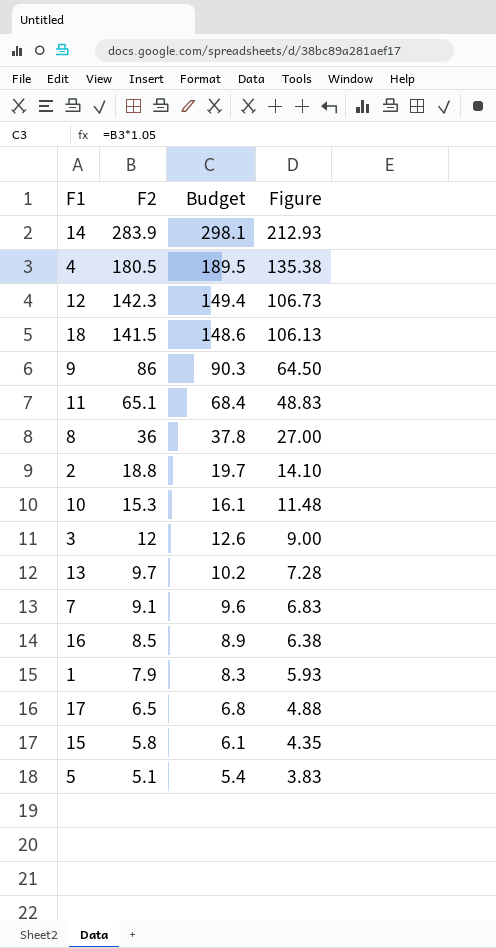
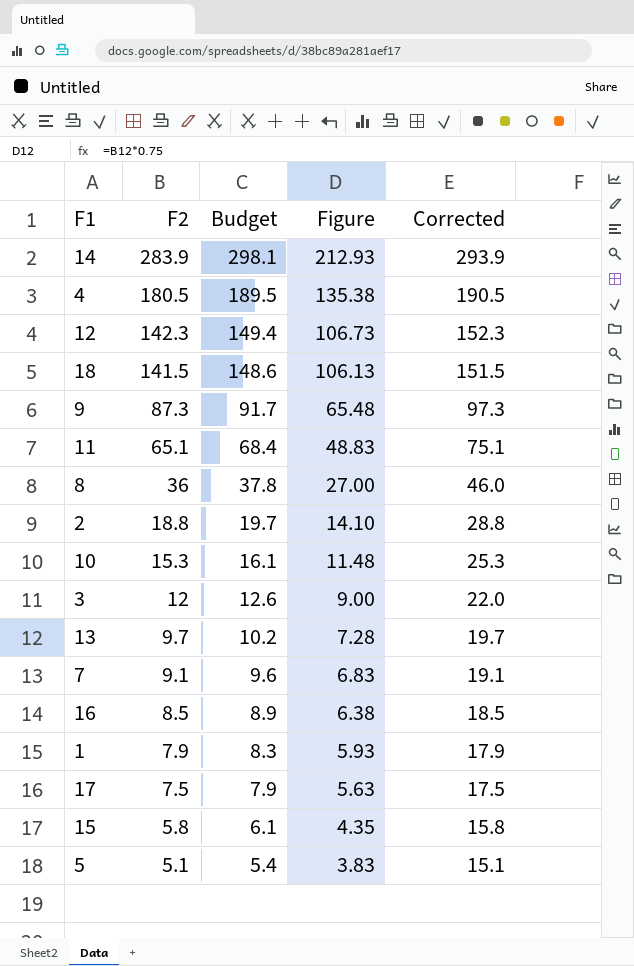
column Corrected | formula: none -> [F2] + 10
9 | F2: 86 -> 87.3
9 | Budget: 90.3 -> 91.7
9 | Figure: 64.50 -> 65.48
17 | F2: 6.5 -> 7.5
17 | Budget: 6.8 -> 7.9
17 | Figure: 4.88 -> 5.63

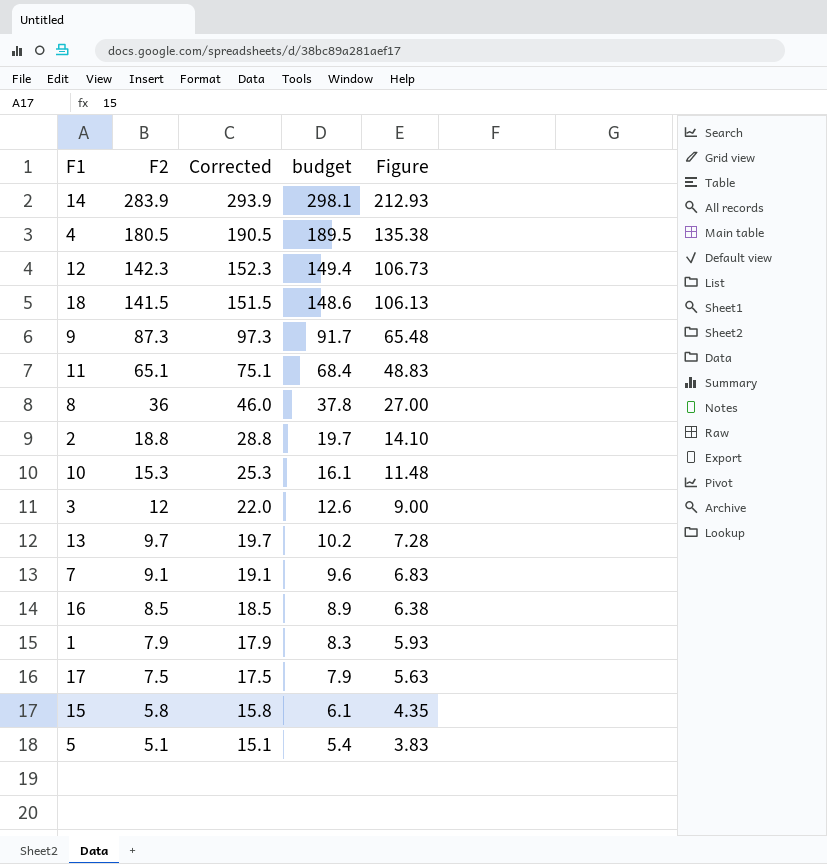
column Corrected | position: 5 -> 3
column name: Budget -> budget

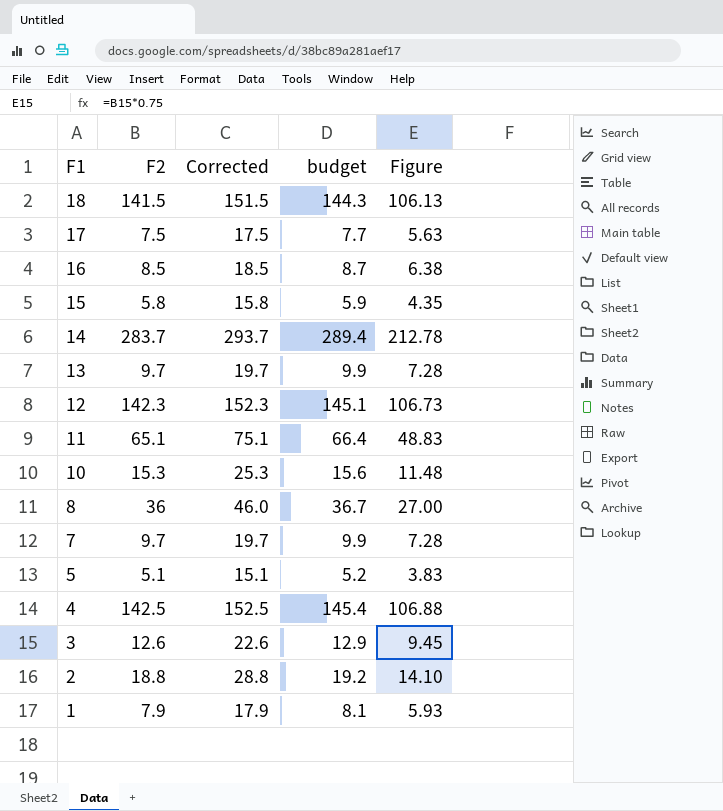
row order: F2 descending -> F1 descending
column budget | formula: [F2] * 1.05 -> [F2] * 1.02
row 9: 87.3 | 97.3 | 91.7 | 65.48 -> none
14 | F2: 283.9 -> 283.7
14 | Corrected: 293.9 -> 293.7
14 | Figure: 212.93 -> 212.78
7 | F2: 9.1 -> 9.7
7 | Corrected: 19.1 -> 19.7
7 | Figure: 6.83 -> 7.28
4 | F2: 180.5 -> 142.5
4 | Corrected: 190.5 -> 152.5
4 | Figure: 135.38 -> 106.88
3 | F2: 12 -> 12.6
3 | Corrected: 22.0 -> 22.6
3 | Figure: 9.00 -> 9.45

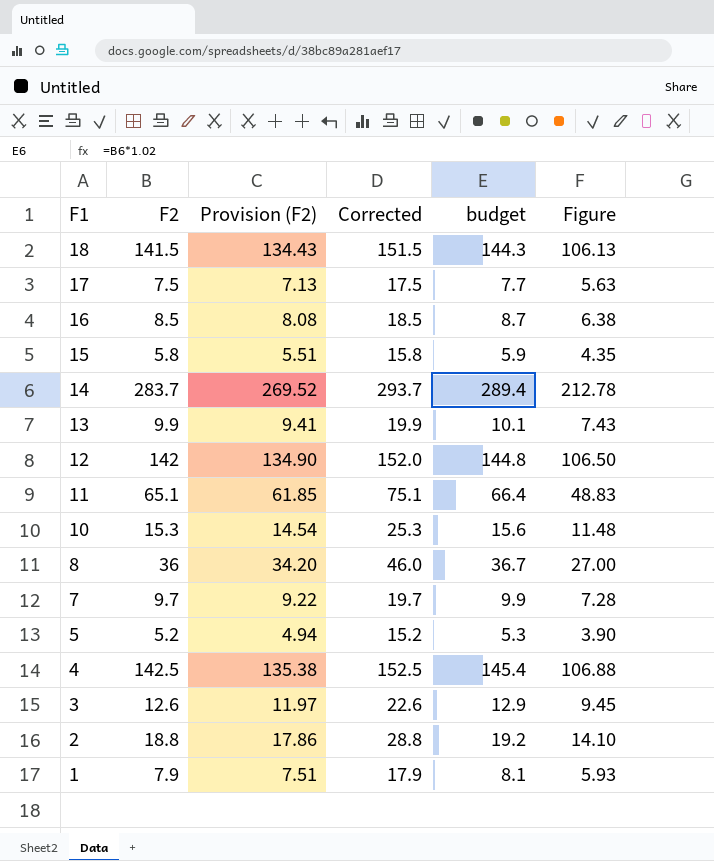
column Provision (F2) | formula: none -> [F2] * 0.95
13 | F2: 9.7 -> 9.9
13 | Corrected: 19.7 -> 19.9
13 | budget: 9.9 -> 10.1
13 | Figure: 7.28 -> 7.43
12 | F2: 142.3 -> 142
12 | Corrected: 152.3 -> 152.0
12 | budget: 145.1 -> 144.8
12 | Figure: 106.73 -> 106.50
5 | F2: 5.1 -> 5.2
5 | Corrected: 15.1 -> 15.2
5 | budget: 5.2 -> 5.3
5 | Figure: 3.83 -> 3.90

